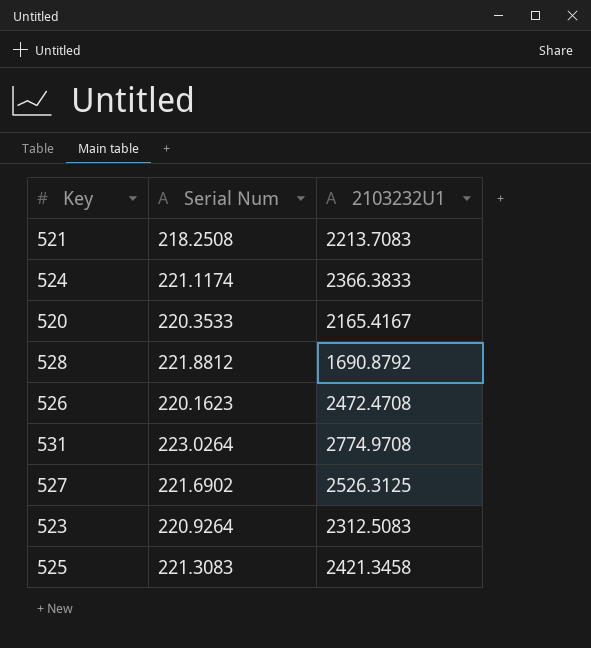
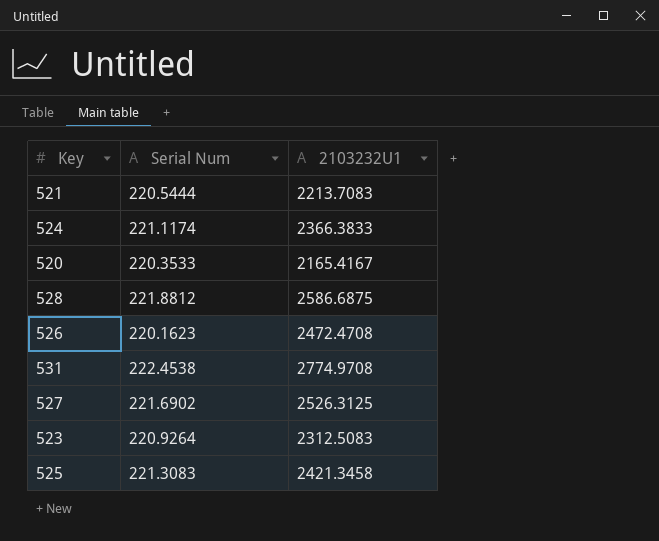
521 | Serial Num: 218.2508 -> 220.5444
528 | 2103232U1: 1690.8792 -> 2586.6875
531 | Serial Num: 223.0264 -> 222.4538

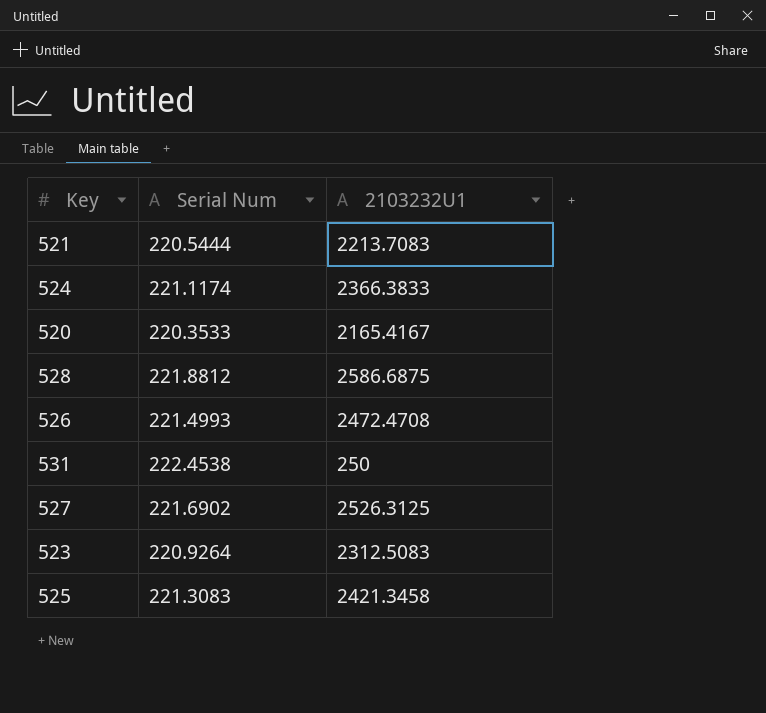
526 | Serial Num: 220.1623 -> 221.4993
531 | 2103232U1: 2774.9708 -> 250

